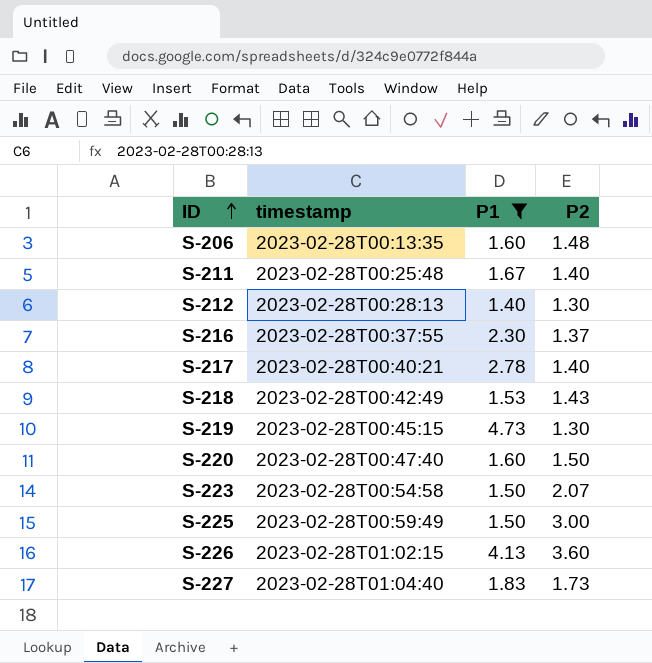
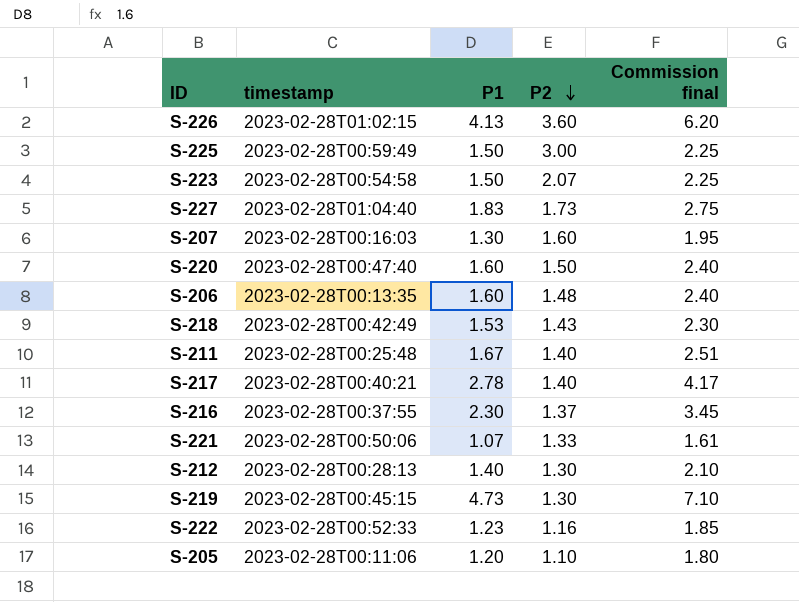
filter: P1 >= 1.40 -> none
row order: ID ascending -> P2 descending
column Commission final | formula: none -> [P1] * 1.5

